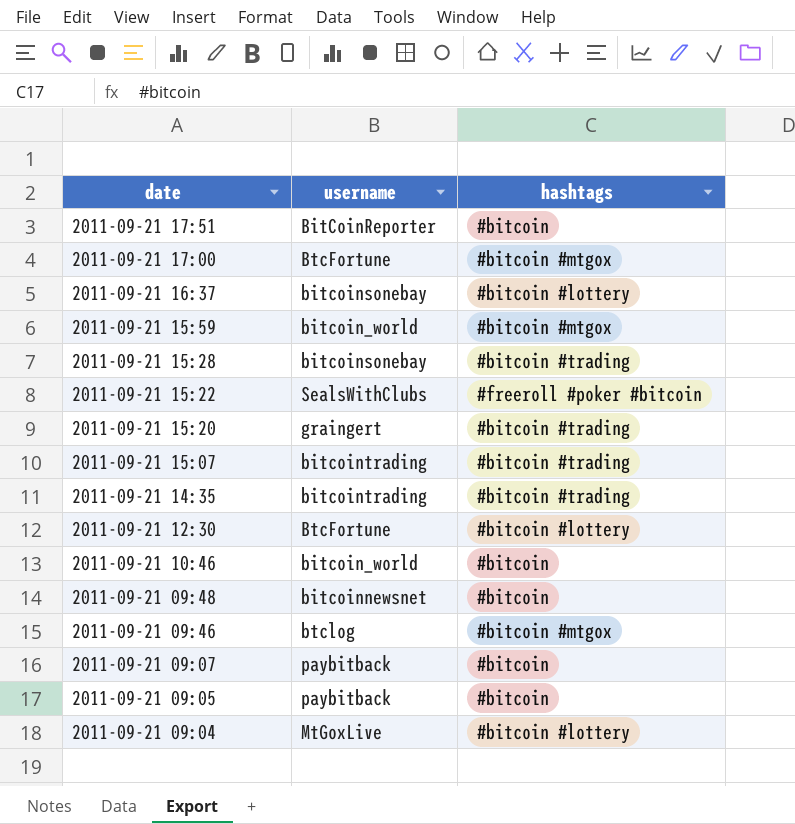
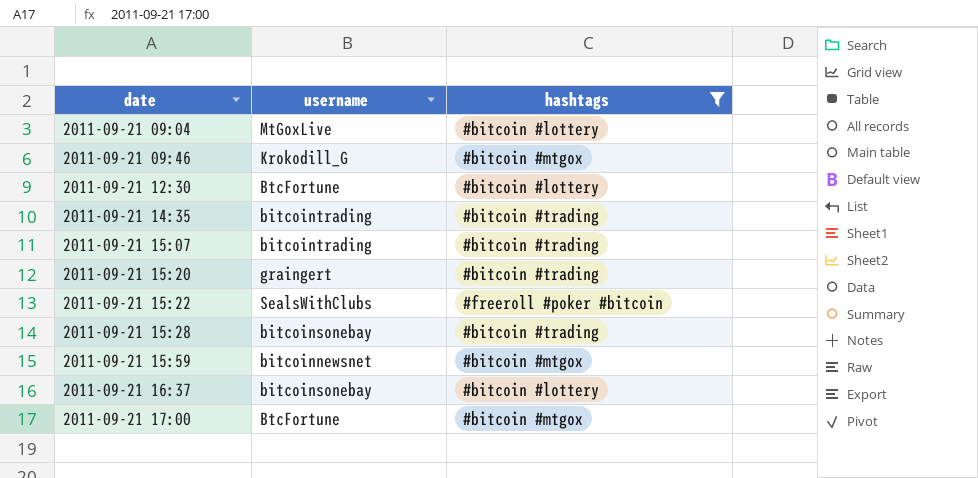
filter: none -> hashtags != #bitcoin
row order: date descending -> date ascending
2011-09-21 09:46 | username: btclog -> Krokodill_G
2011-09-21 15:59 | username: bitcoin_world -> bitcoinnewsnet

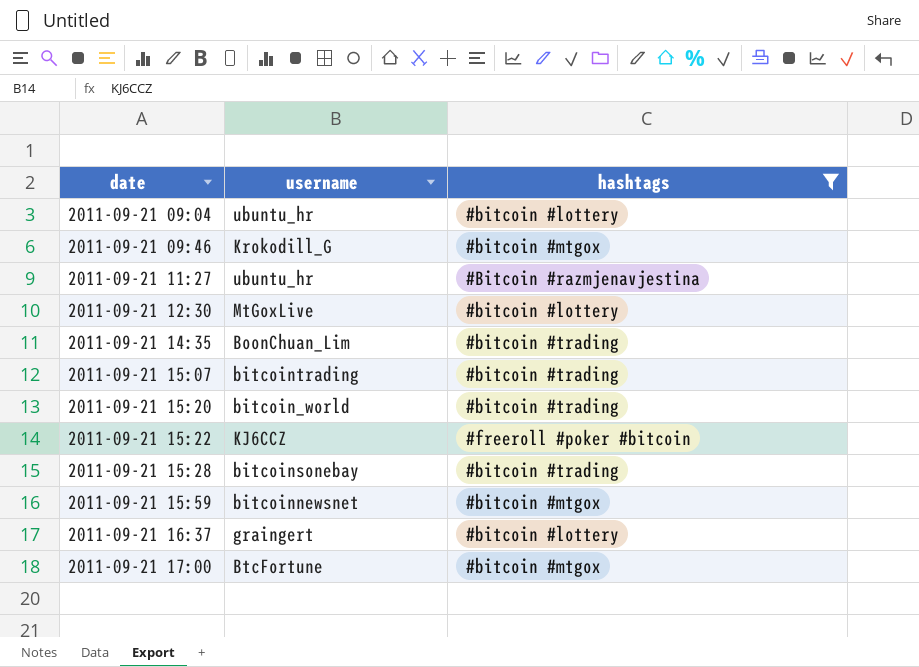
2011-09-21 09:04 | username: MtGoxLive -> ubuntu_hr
row 2011-09-21 11:27: none -> ubuntu_hr | #Bitcoin #razmjenavjestina
2011-09-21 12:30 | username: BtcFortune -> MtGoxLive
2011-09-21 14:35 | username: bitcointrading -> BoonChuan_Lim
2011-09-21 15:20 | username: graingert -> bitcoin_world
2011-09-21 15:22 | username: SealsWithClubs -> KJ6CCZ
2011-09-21 16:37 | username: bitcoinsonebay -> graingert

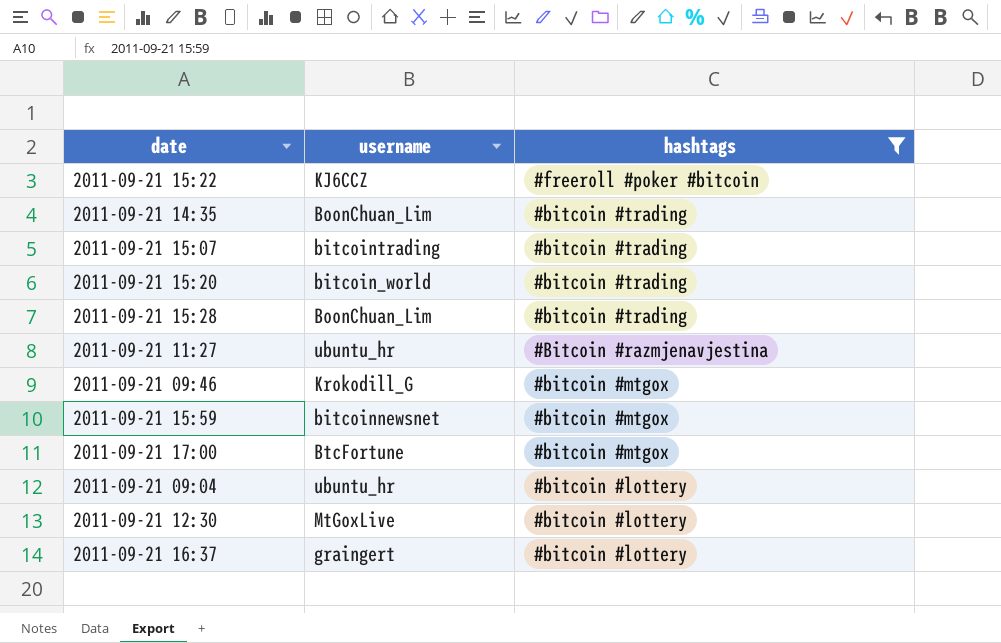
row order: date ascending -> hashtags descending
2011-09-21 15:28 | username: bitcoinsonebay -> BoonChuan_Lim

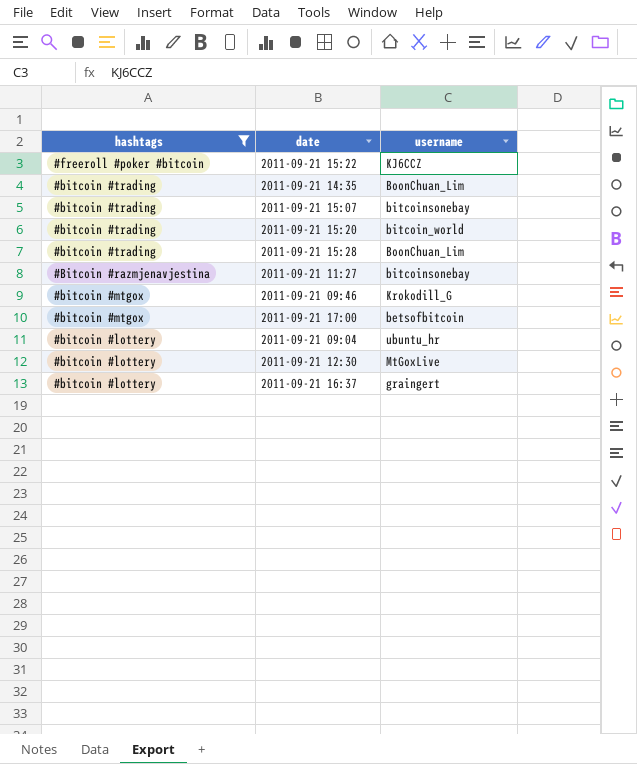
column hashtags | position: 3 -> 1
row 2011-09-21 15:59: bitcoinnewsnet | #bitcoin #mtgox -> none
2011-09-21 15:07 | username: bitcointrading -> bitcoinsonebay
2011-09-21 11:27 | username: ubuntu_hr -> bitcoinsonebay
2011-09-21 17:00 | username: BtcFortune -> betsofbitcoin

